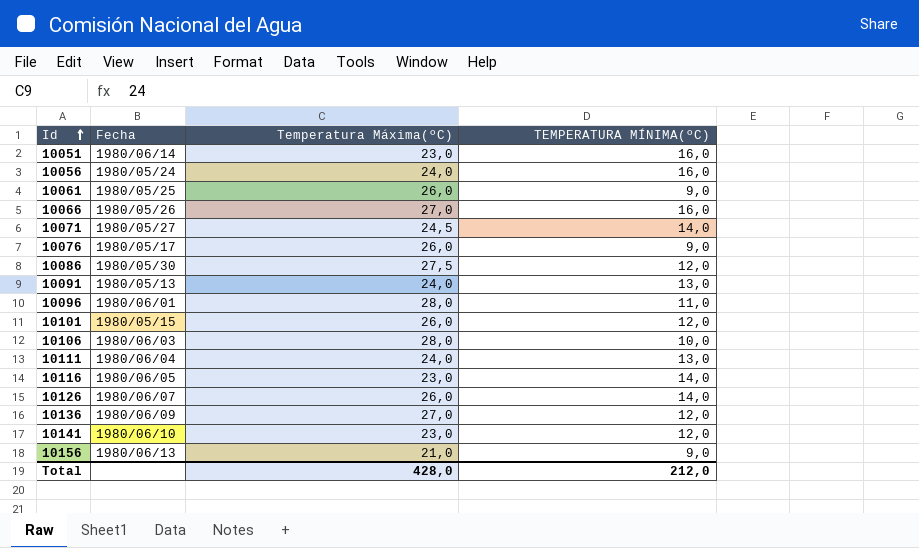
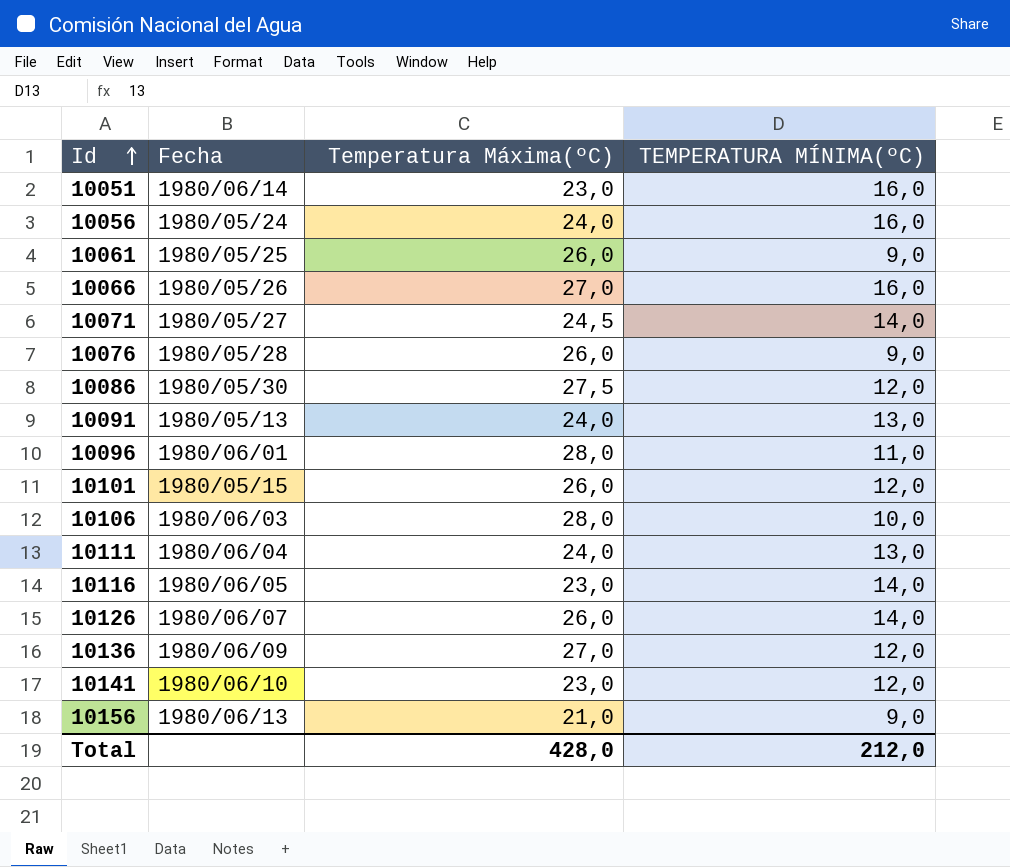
10076 | Fecha: 1980/05/17 -> 1980/05/28

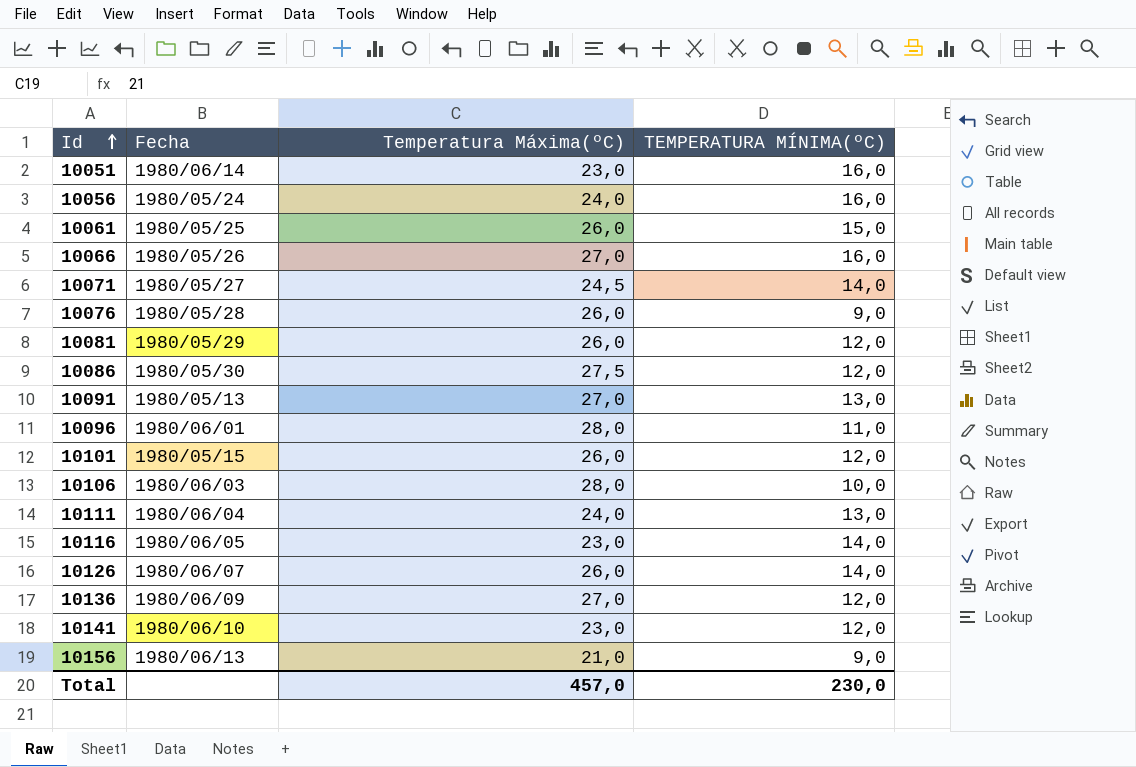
10061 | TEMPERATURA MÍNIMA(ºC): 9,0 -> 15,0
row 10081: none -> 1980/05/29 | 26,0 | 12,0
10091 | Temperatura Máxima(ºC): 24,0 -> 27,0
Total | Temperatura Máxima(ºC): 428,0 -> 457,0
Total | TEMPERATURA MÍNIMA(ºC): 212,0 -> 230,0

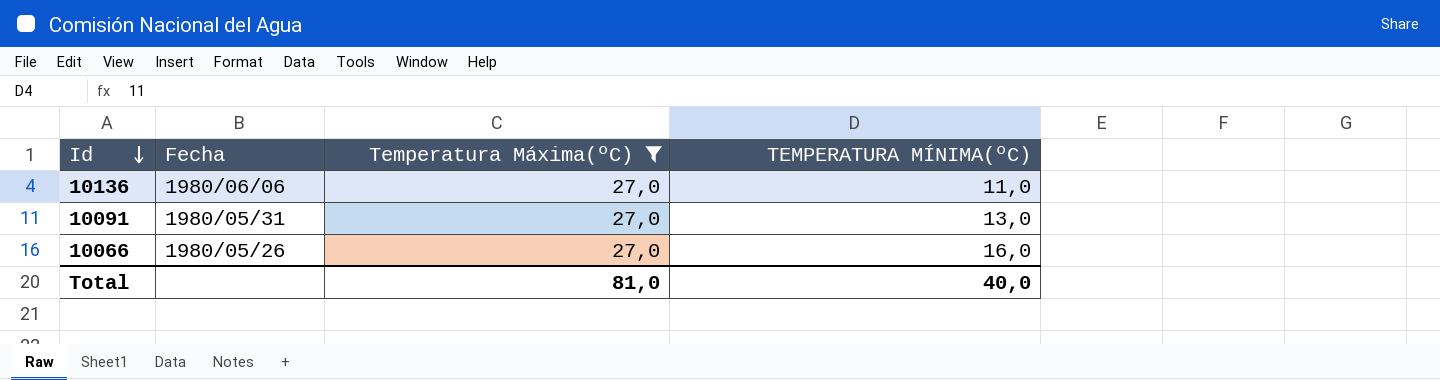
filter: none -> Temperatura Máxima(ºC) = 27,0
row order: Id ascending -> Id descending
10136 | Fecha: 1980/06/09 -> 1980/06/06
10136 | TEMPERATURA MÍNIMA(ºC): 12,0 -> 11,0
10091 | Fecha: 1980/05/13 -> 1980/05/31
Total | Temperatura Máxima(ºC): 457,0 -> 81,0
Total | TEMPERATURA MÍNIMA(ºC): 230,0 -> 40,0

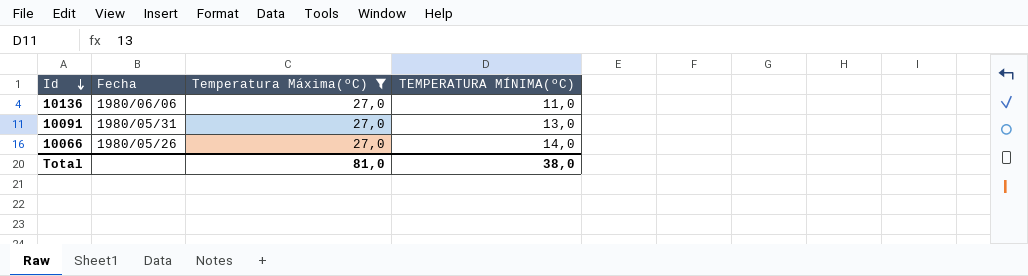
10066 | TEMPERATURA MÍNIMA(ºC): 16,0 -> 14,0
Total | TEMPERATURA MÍNIMA(ºC): 40,0 -> 38,0

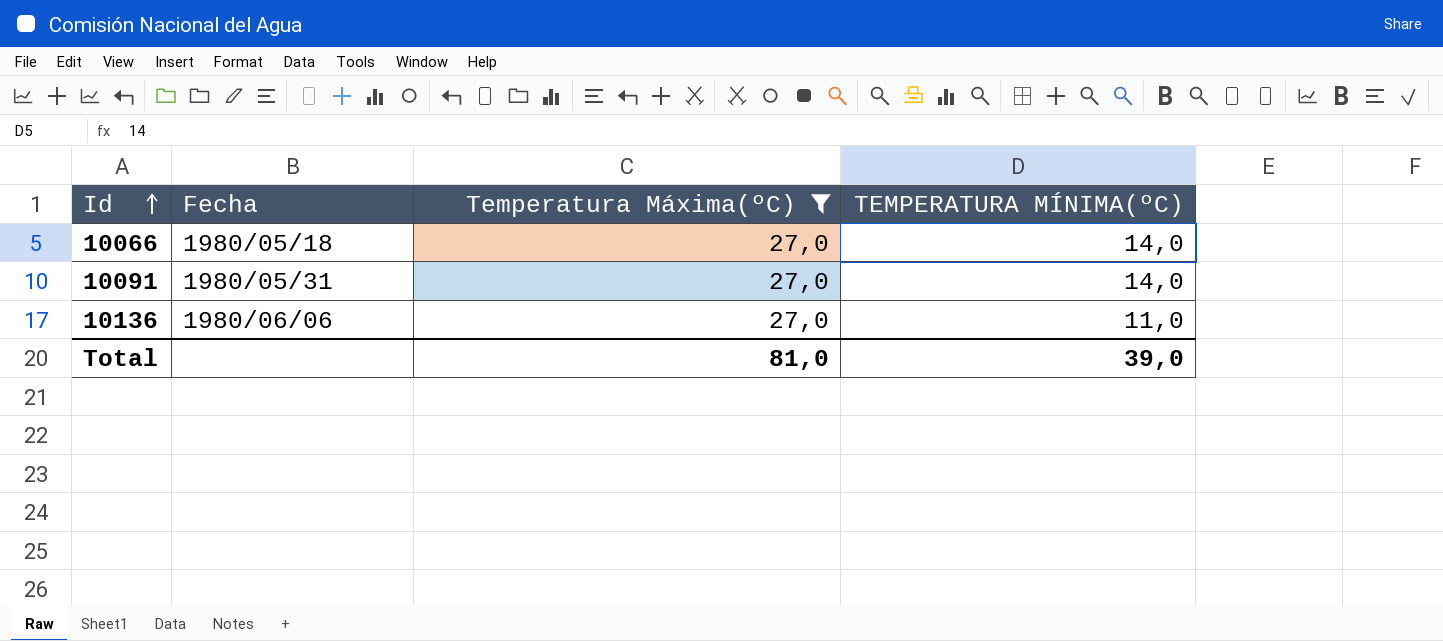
row order: Id descending -> Id ascending
10066 | Fecha: 1980/05/26 -> 1980/05/18
10091 | TEMPERATURA MÍNIMA(ºC): 13,0 -> 14,0
Total | TEMPERATURA MÍNIMA(ºC): 38,0 -> 39,0

